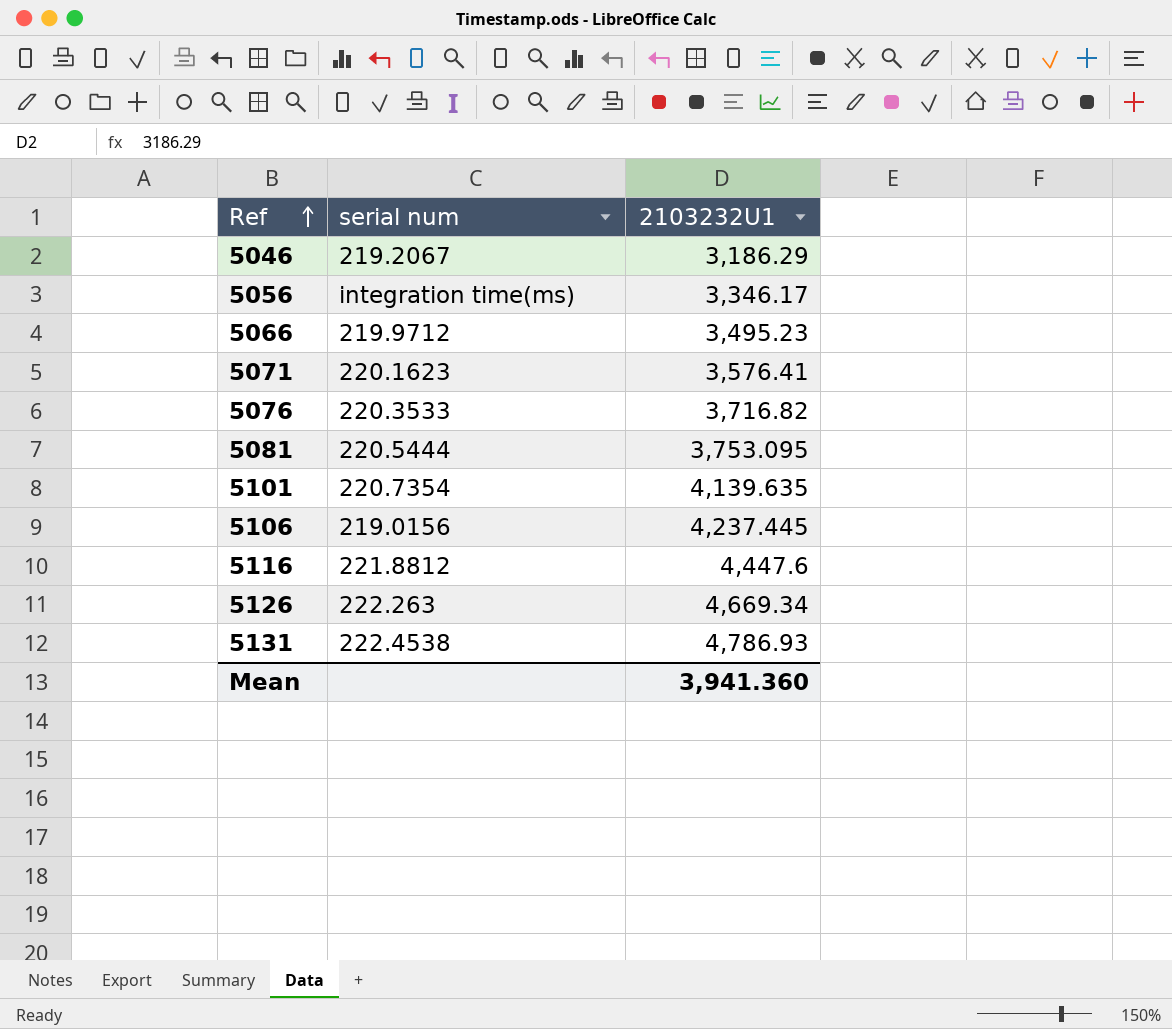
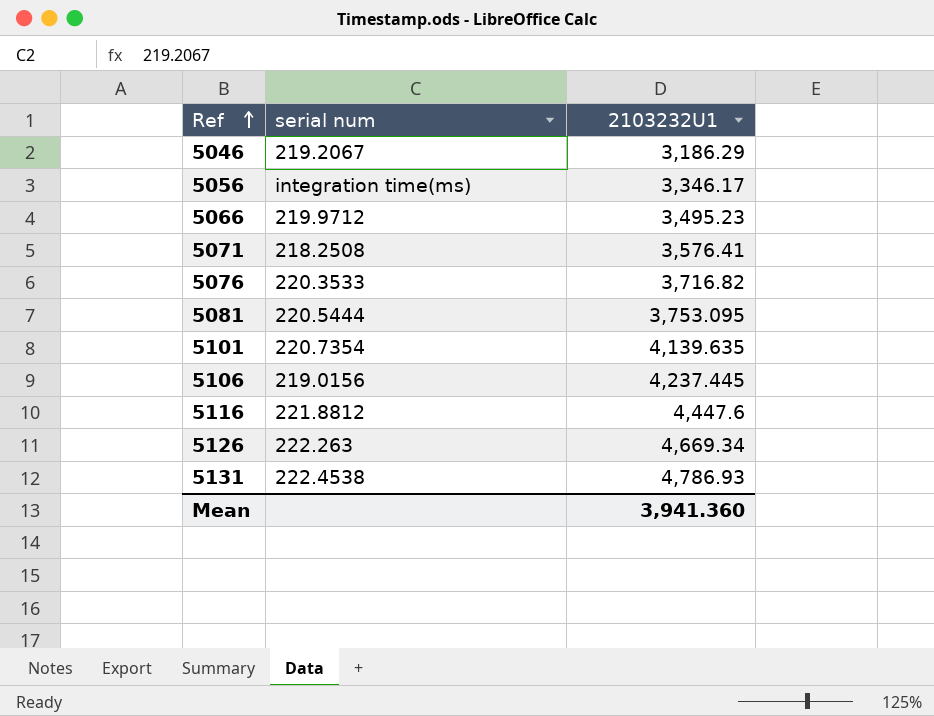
5071 | serial num: 220.1623 -> 218.2508

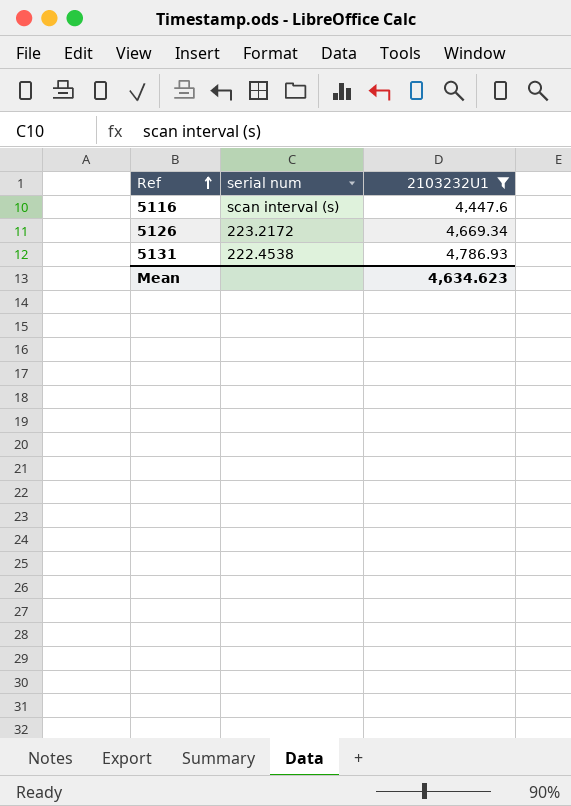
filter: none -> 2103232U1 >= 4,447.6
5116 | serial num: 221.8812 -> scan interval (s)
5126 | serial num: 222.263 -> 223.2172
Mean | 2103232U1: 3,941.360 -> 4,634.623

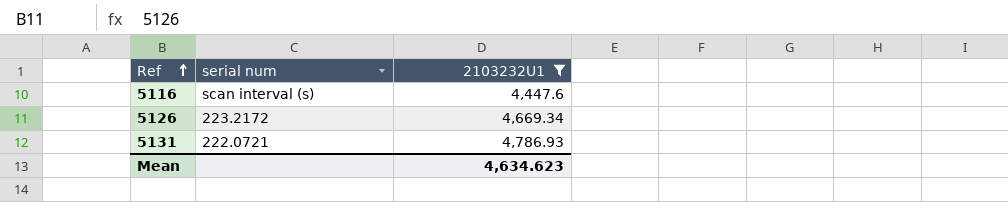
5131 | serial num: 222.4538 -> 222.0721

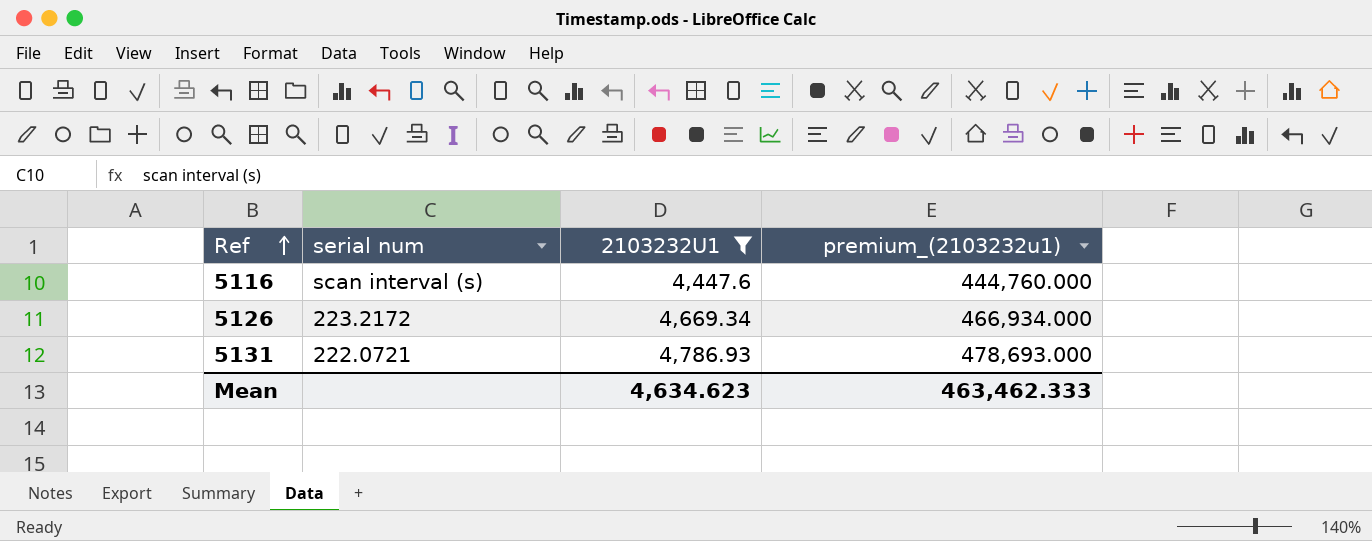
column premium_(2103232u1) | formula: none -> [2103232U1] * 100

